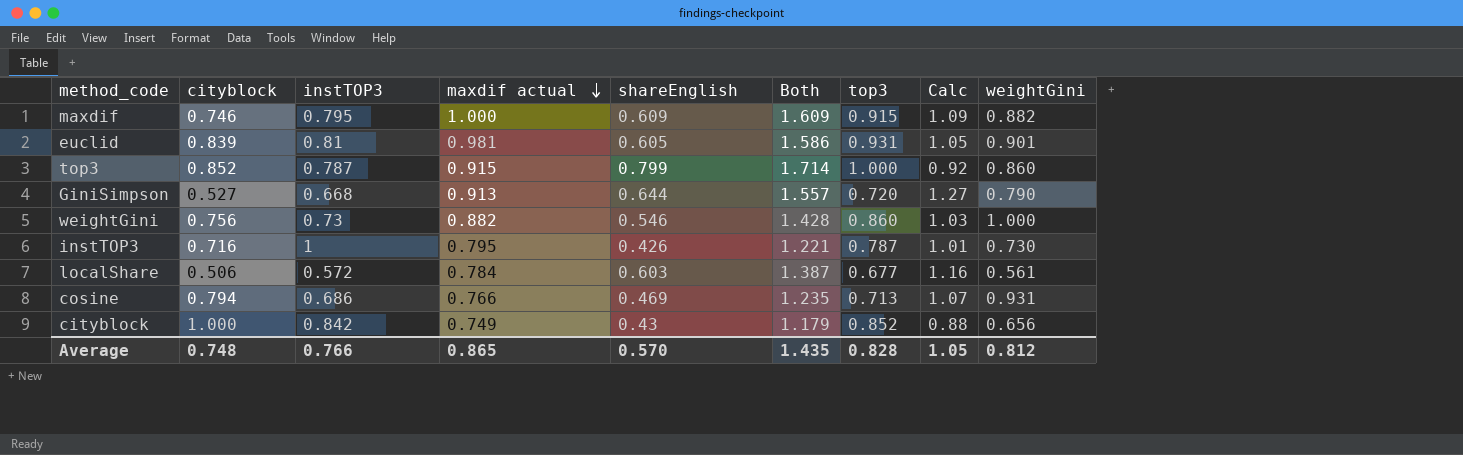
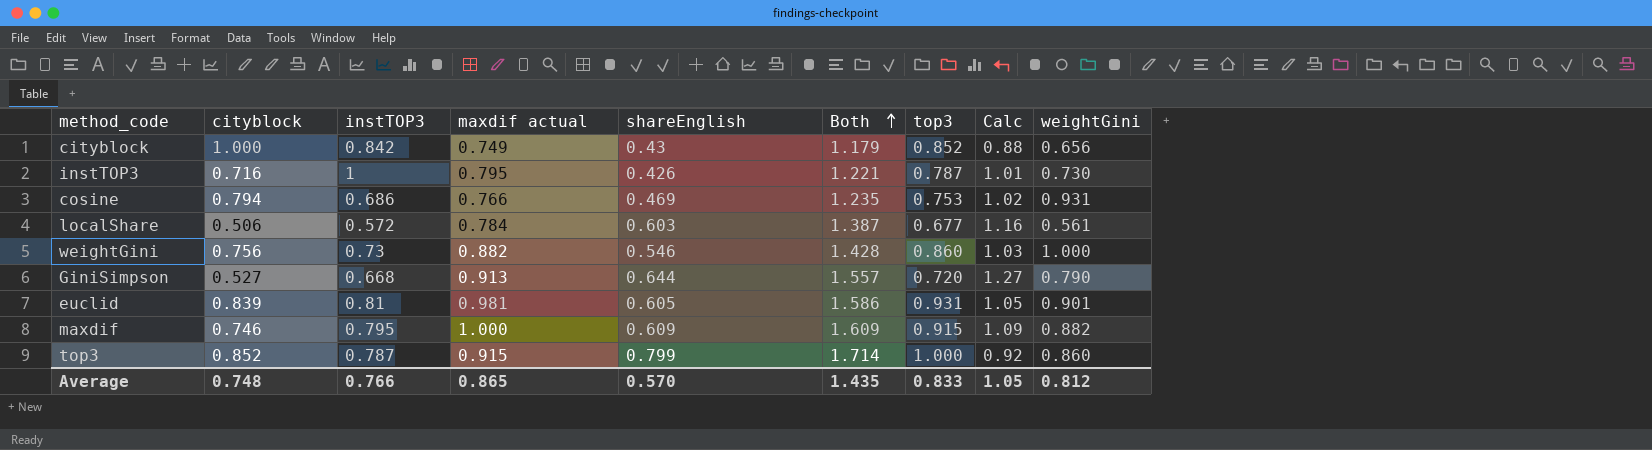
row order: maxdif actual descending -> Both ascending
cosine | top3: 0.713 -> 0.753
cosine | Calc: 1.07 -> 1.02
Average | top3: 0.828 -> 0.833

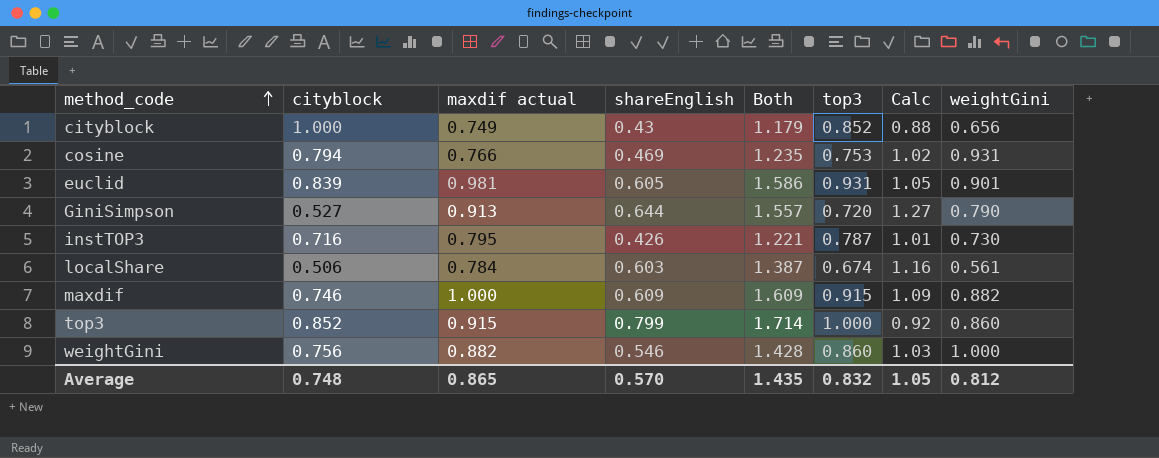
row order: Both ascending -> method_code ascending
column instTOP3 | position: 3 -> none
localShare | top3: 0.677 -> 0.674
Average | top3: 0.833 -> 0.832

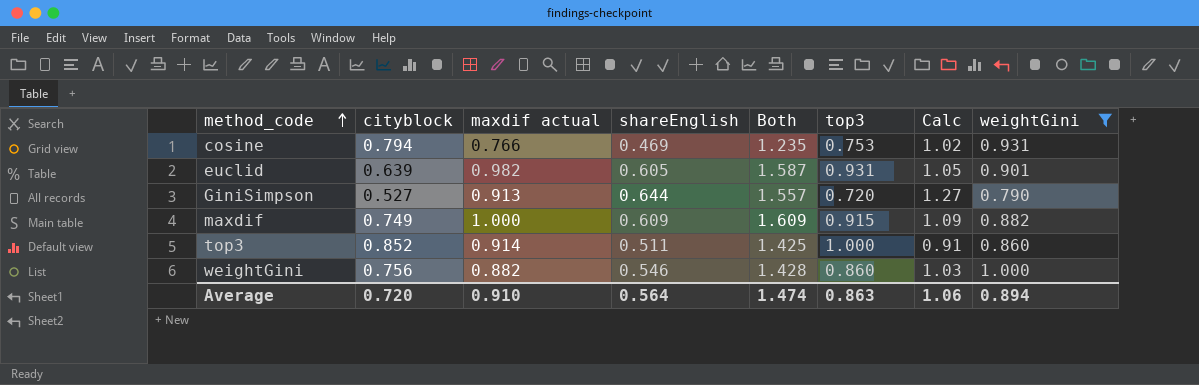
filter: none -> weightGini >= 0.790
euclid | cityblock: 0.839 -> 0.639
euclid | maxdif actual: 0.981 -> 0.982
euclid | Both: 1.586 -> 1.587
maxdif | cityblock: 0.746 -> 0.749
top3 | maxdif actual: 0.915 -> 0.914
top3 | shareEnglish: 0.799 -> 0.511
top3 | Both: 1.714 -> 1.425
top3 | Calc: 0.92 -> 0.91
Average | cityblock: 0.748 -> 0.720
Average | maxdif actual: 0.865 -> 0.910
Average | shareEnglish: 0.570 -> 0.564
Average | Both: 1.435 -> 1.474
Average | top3: 0.832 -> 0.863
Average | Calc: 1.05 -> 1.06
Average | weightGini: 0.812 -> 0.894

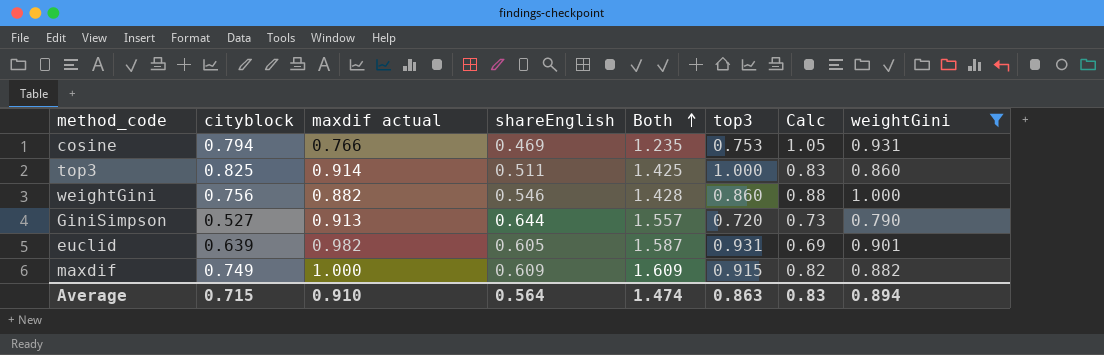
row order: method_code ascending -> Both ascending
column Calc | formula: [maxdif actual] / [top3] -> [cityblock] / [top3]
top3 | cityblock: 0.852 -> 0.825
Average | cityblock: 0.720 -> 0.715
Average | Calc: 1.06 -> 0.83

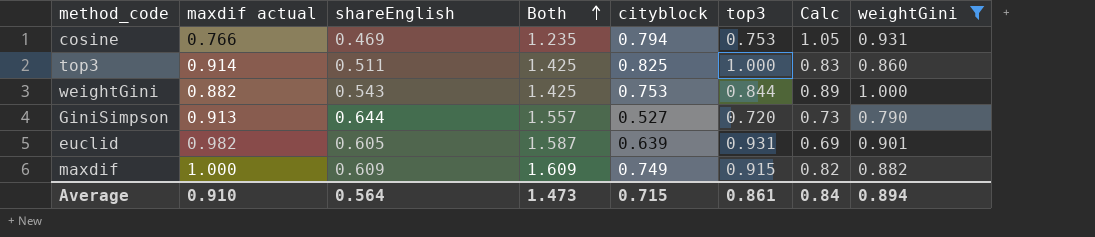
column cityblock | position: 2 -> 5
weightGini | shareEnglish: 0.546 -> 0.543
weightGini | Both: 1.428 -> 1.425
weightGini | cityblock: 0.756 -> 0.753
weightGini | top3: 0.860 -> 0.844
weightGini | Calc: 0.88 -> 0.89
Average | Both: 1.474 -> 1.473
Average | top3: 0.863 -> 0.861
Average | Calc: 0.83 -> 0.84

